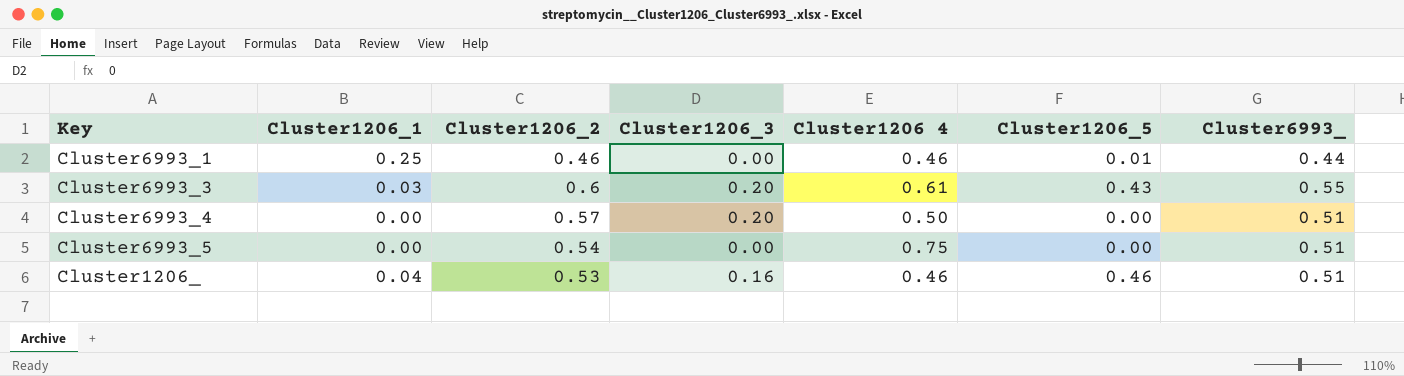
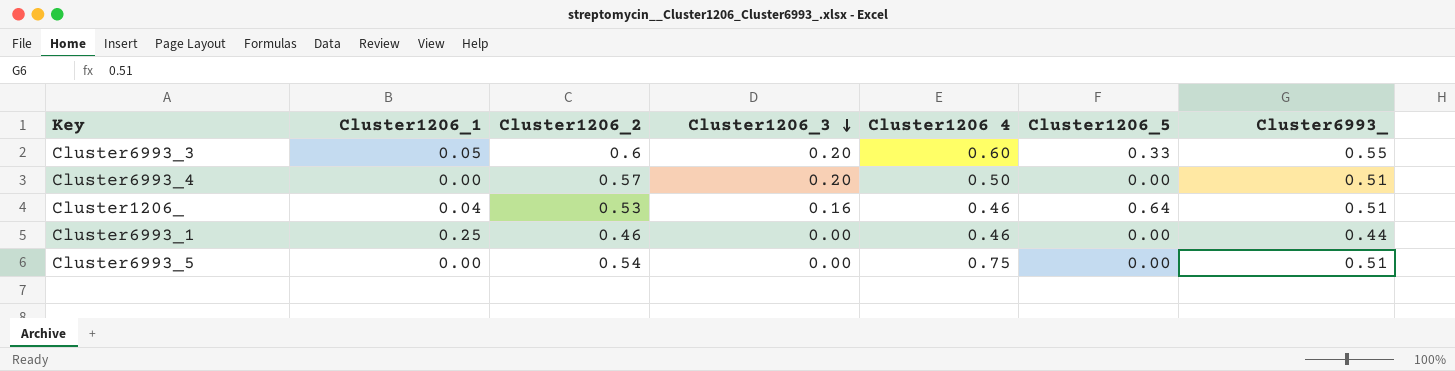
row order: none -> Cluster1206_3 descending
Cluster6993_3 | Cluster1206_1: 0.03 -> 0.05
Cluster6993_3 | Cluster1206 4: 0.61 -> 0.60
Cluster6993_3 | Cluster1206_5: 0.43 -> 0.33
Cluster1206_ | Cluster1206_5: 0.46 -> 0.64
Cluster6993_1 | Cluster1206_5: 0.01 -> 0.00

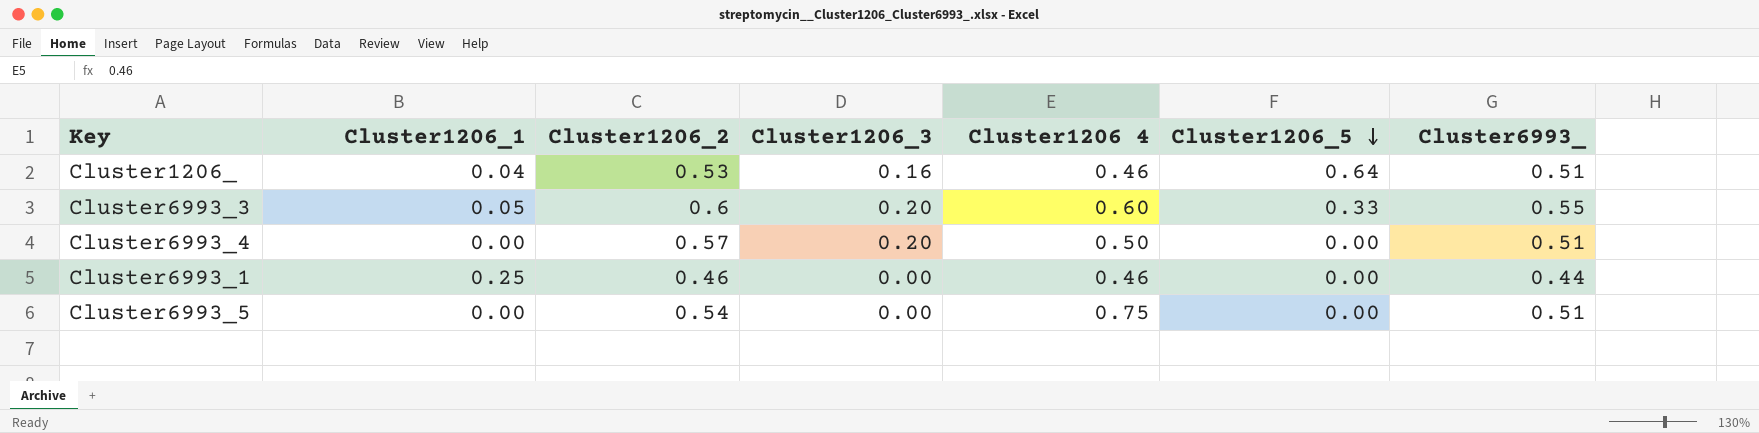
row order: Cluster1206_3 descending -> Cluster1206_5 descending

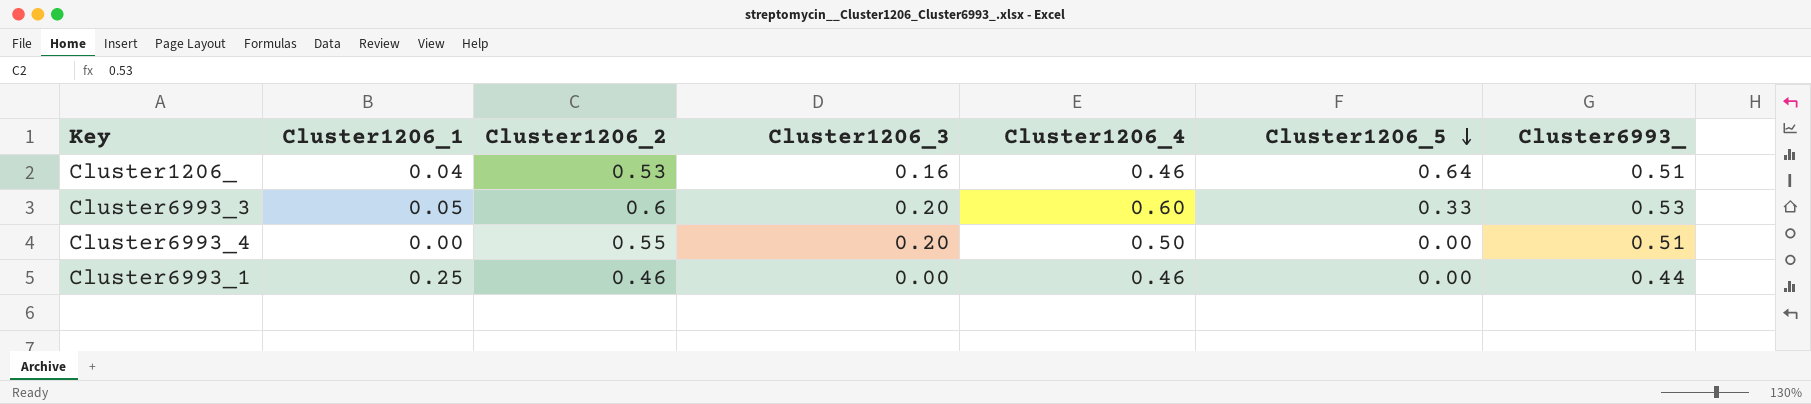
column name: Cluster1206 4 -> Cluster1206_4
row Cluster6993_5: 0.00 | 0.54 | 0.00 | 0.75 | 0.00 | 0.51 -> none
Cluster6993_3 | Cluster6993_: 0.55 -> 0.53
Cluster6993_4 | Cluster1206_2: 0.57 -> 0.55

